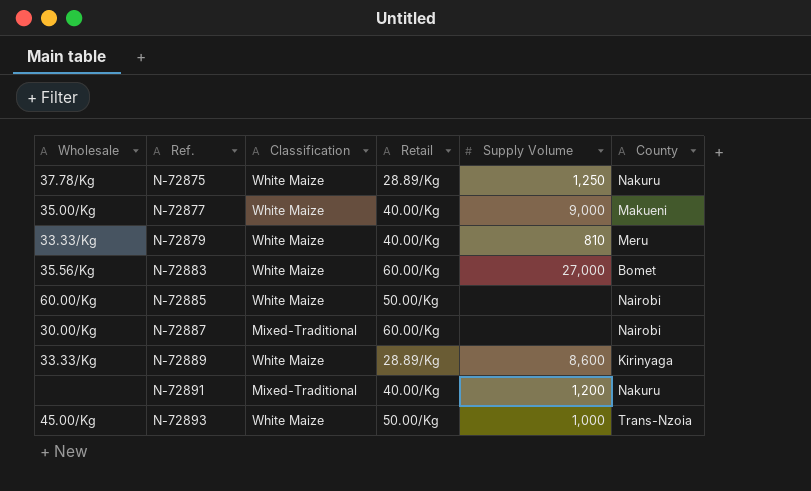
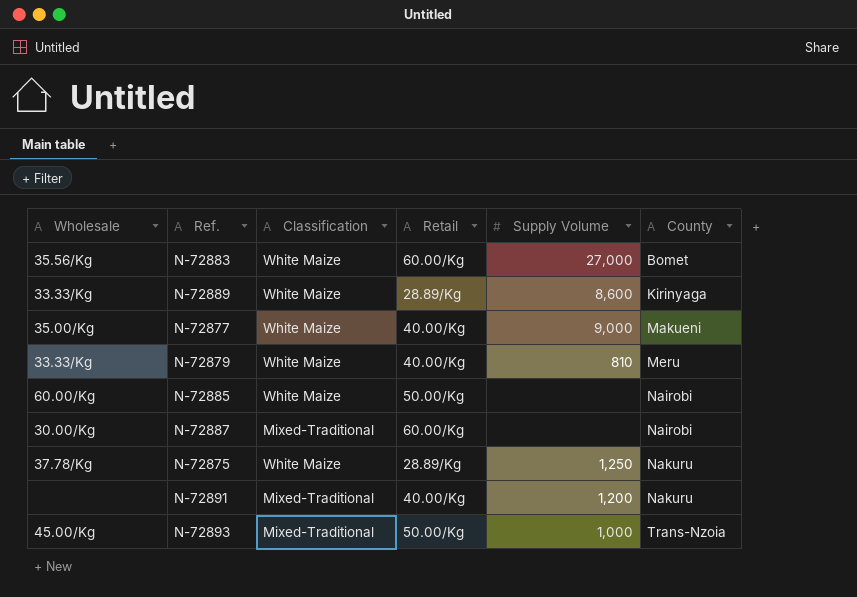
row order: Ref. ascending -> County ascending
N-72893 | Classification: White Maize -> Mixed-Traditional

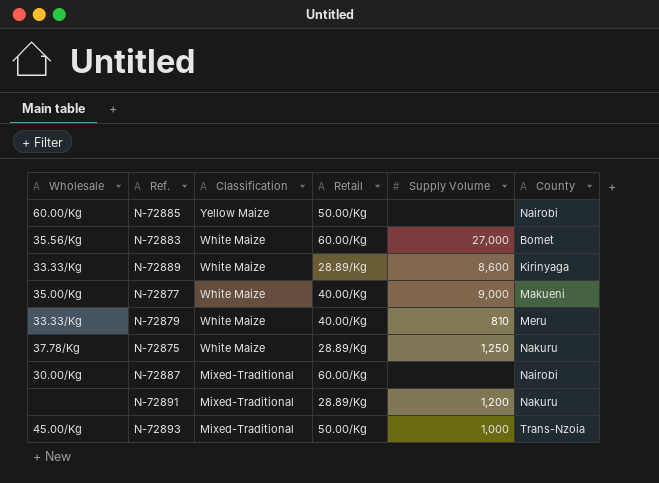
row order: County ascending -> Classification descending
N-72885 | Classification: White Maize -> Yellow Maize
N-72891 | Retail: 40.00/Kg -> 28.89/Kg

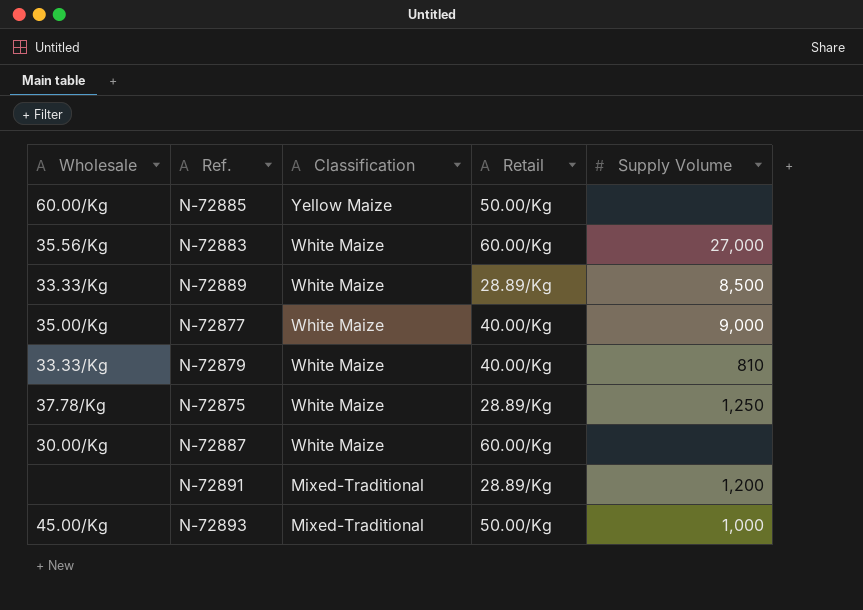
column County | position: 6 -> none
N-72889 | Supply Volume: 8,600 -> 8,500
N-72887 | Classification: Mixed-Traditional -> White Maize

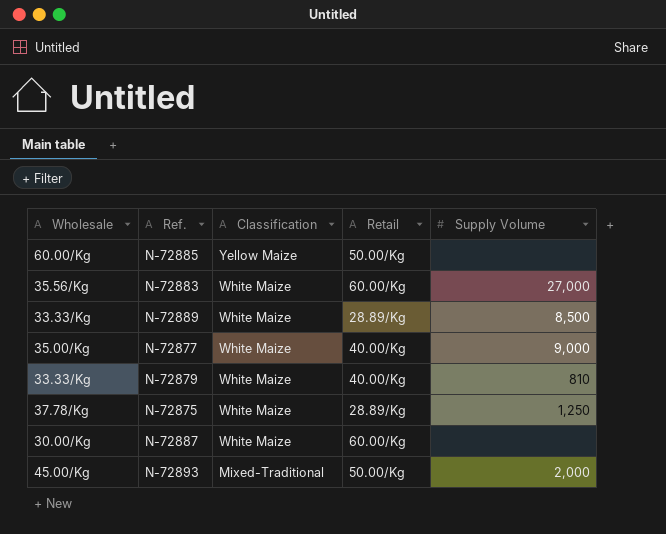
row N-72891: none | Mixed-Traditional | 28.89/Kg | 1,200 -> none
N-72893 | Supply Volume: 1,000 -> 2,000

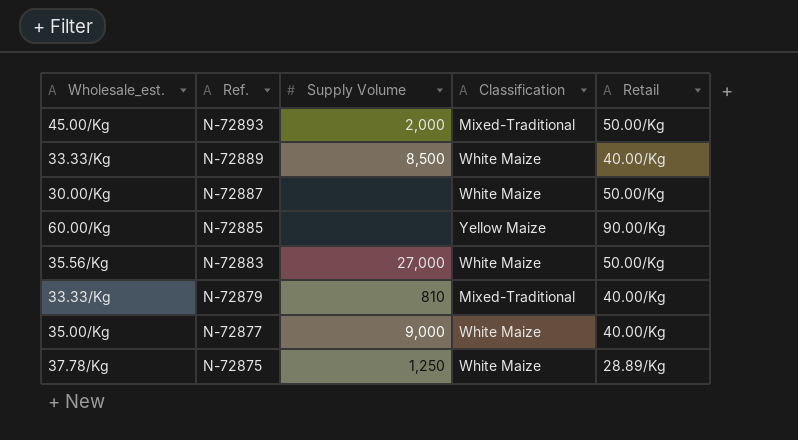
row order: Classification descending -> Ref. descending
column name: Wholesale -> Wholesale_est.
column Supply Volume | position: 5 -> 3
N-72889 | Retail: 28.89/Kg -> 40.00/Kg
N-72887 | Retail: 60.00/Kg -> 50.00/Kg
N-72885 | Retail: 50.00/Kg -> 90.00/Kg
N-72883 | Retail: 60.00/Kg -> 50.00/Kg
N-72879 | Classification: White Maize -> Mixed-Traditional

